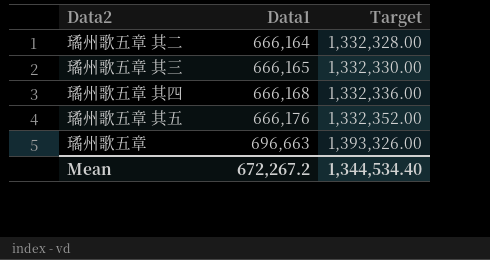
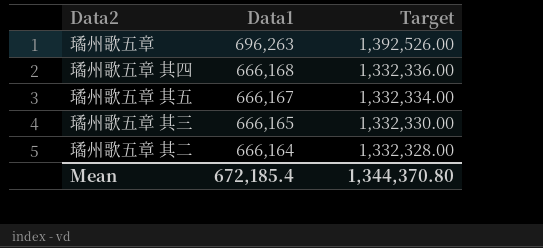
row order: Data1 ascending -> Data1 descending
璚州歌五章 | Data1: 696,663 -> 696,263
璚州歌五章 | Target: 1,393,326.00 -> 1,392,526.00
璚州歌五章 其五 | Data1: 666,176 -> 666,167
璚州歌五章 其五 | Target: 1,332,352.00 -> 1,332,334.00
Mean | Data1: 672,267.2 -> 672,185.4
Mean | Target: 1,344,534.40 -> 1,344,370.80

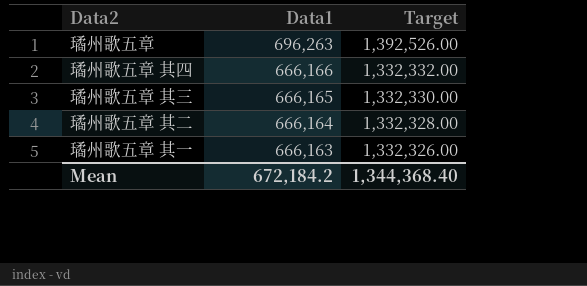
row 璚州歌五章 其五: 666,167 | 1,332,334.00 -> none
璚州歌五章 其四 | Data1: 666,168 -> 666,166
璚州歌五章 其四 | Target: 1,332,336.00 -> 1,332,332.00
row 璚州歌五章 其一: none -> 666,163 | 1,332,326.00
Mean | Data1: 672,185.4 -> 672,184.2
Mean | Target: 1,344,370.80 -> 1,344,368.40

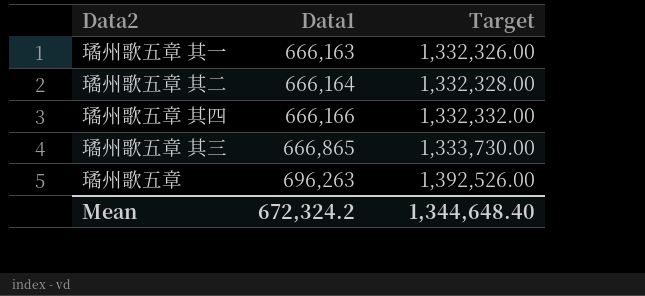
row order: Data1 descending -> Data1 ascending
璚州歌五章 其三 | Data1: 666,165 -> 666,865
璚州歌五章 其三 | Target: 1,332,330.00 -> 1,333,730.00
Mean | Data1: 672,184.2 -> 672,324.2
Mean | Target: 1,344,368.40 -> 1,344,648.40

